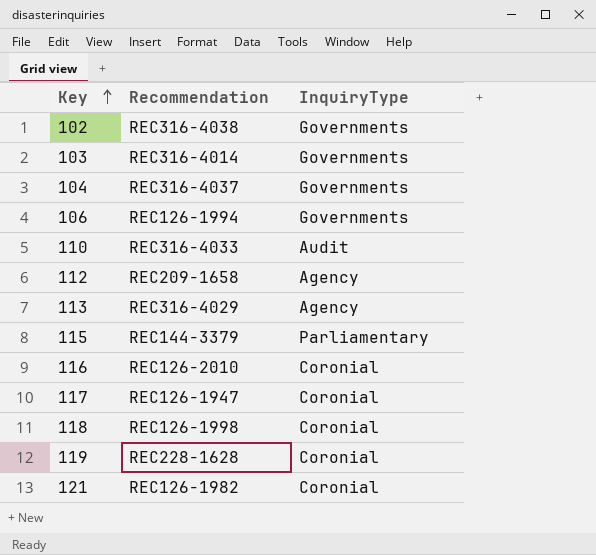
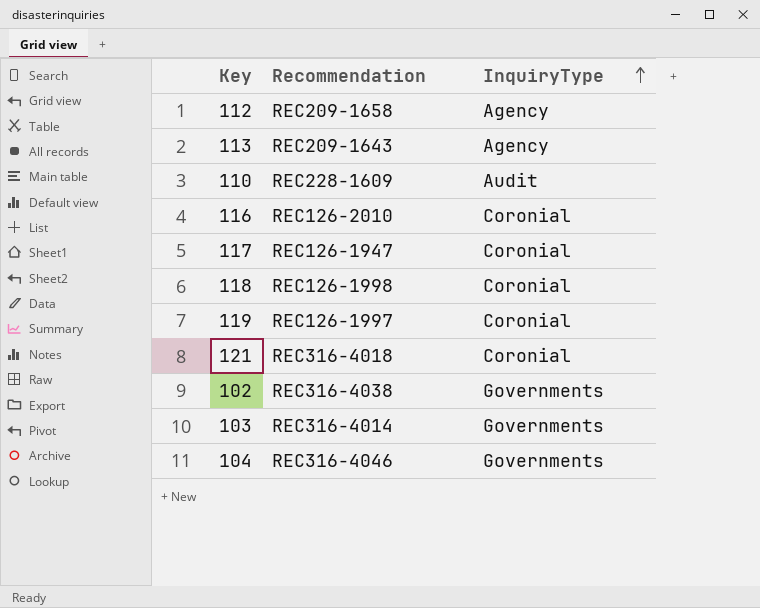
row order: Key ascending -> InquiryType ascending
row 106: REC126-1994 | Governments -> none
row 115: REC144-3379 | Parliamentary -> none
113 | Recommendation: REC316-4029 -> REC209-1643
110 | Recommendation: REC316-4033 -> REC228-1609
119 | Recommendation: REC228-1628 -> REC126-1997
121 | Recommendation: REC126-1982 -> REC316-4018
104 | Recommendation: REC316-4037 -> REC316-4046

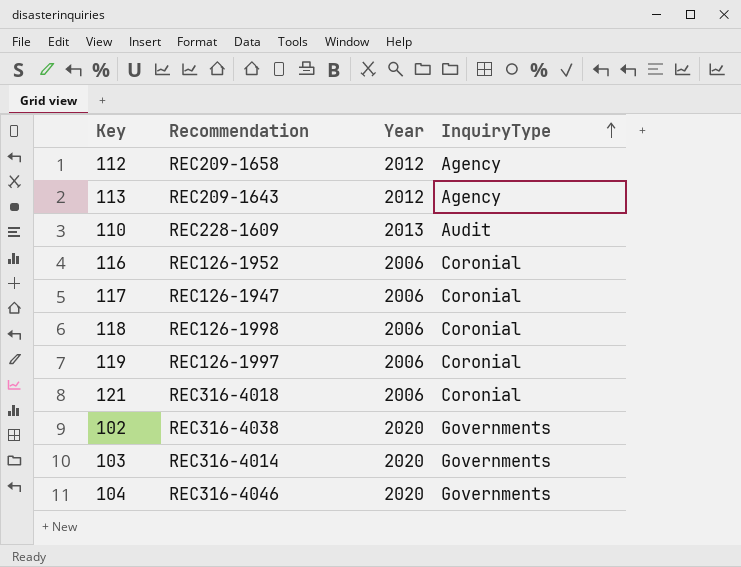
column Year | position: none -> 3
116 | Recommendation: REC126-2010 -> REC126-1952

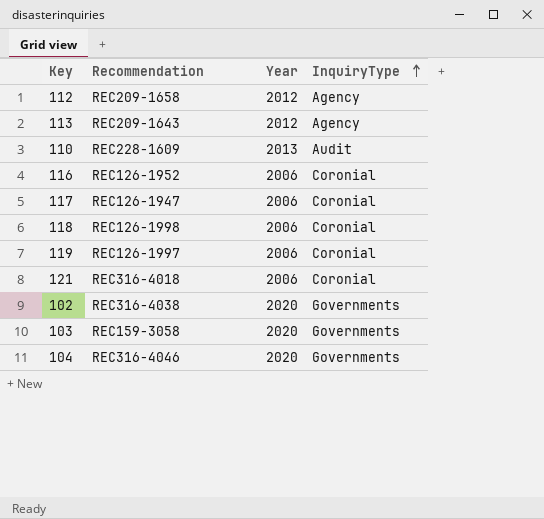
103 | Recommendation: REC316-4014 -> REC159-3058

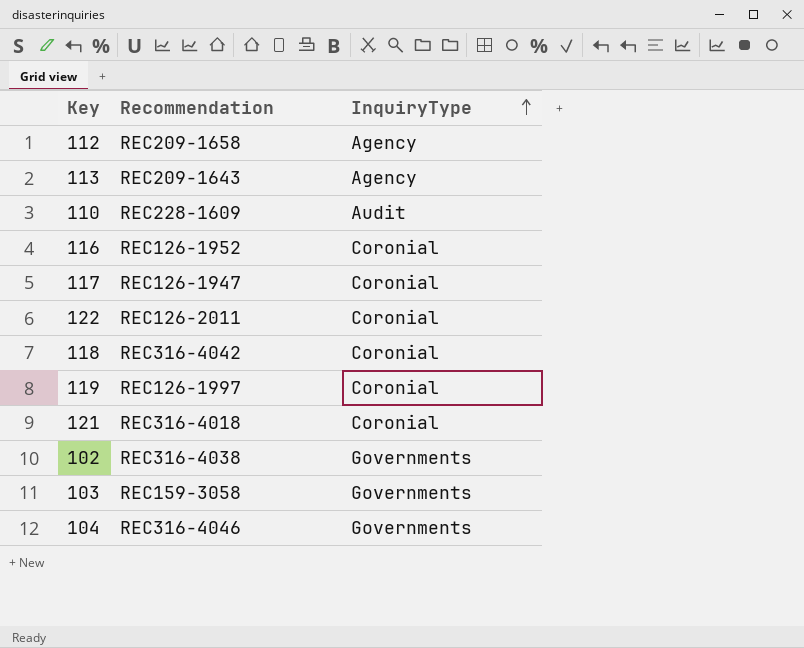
column Year | position: 3 -> none
row 122: none -> REC126-2011 | Coronial
118 | Recommendation: REC126-1998 -> REC316-4042

